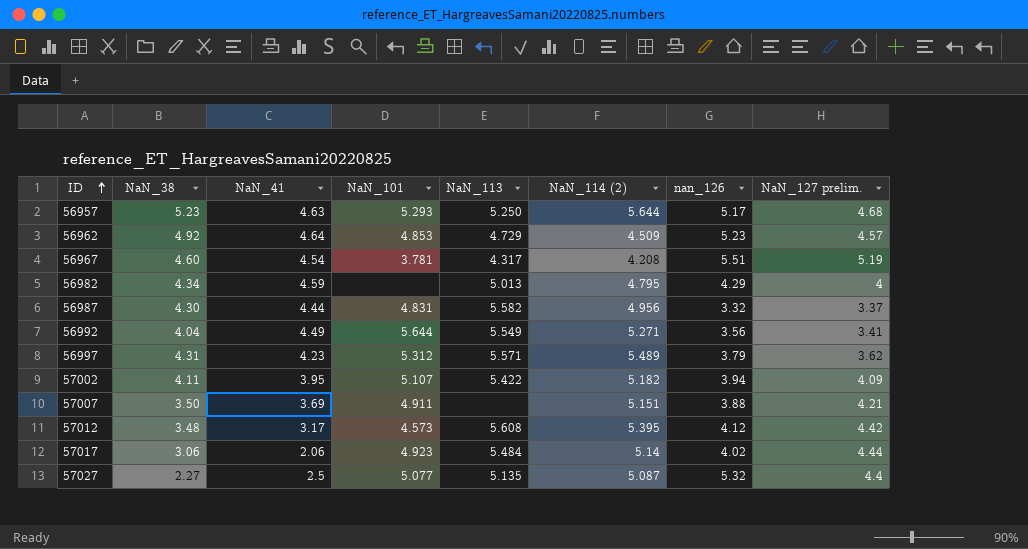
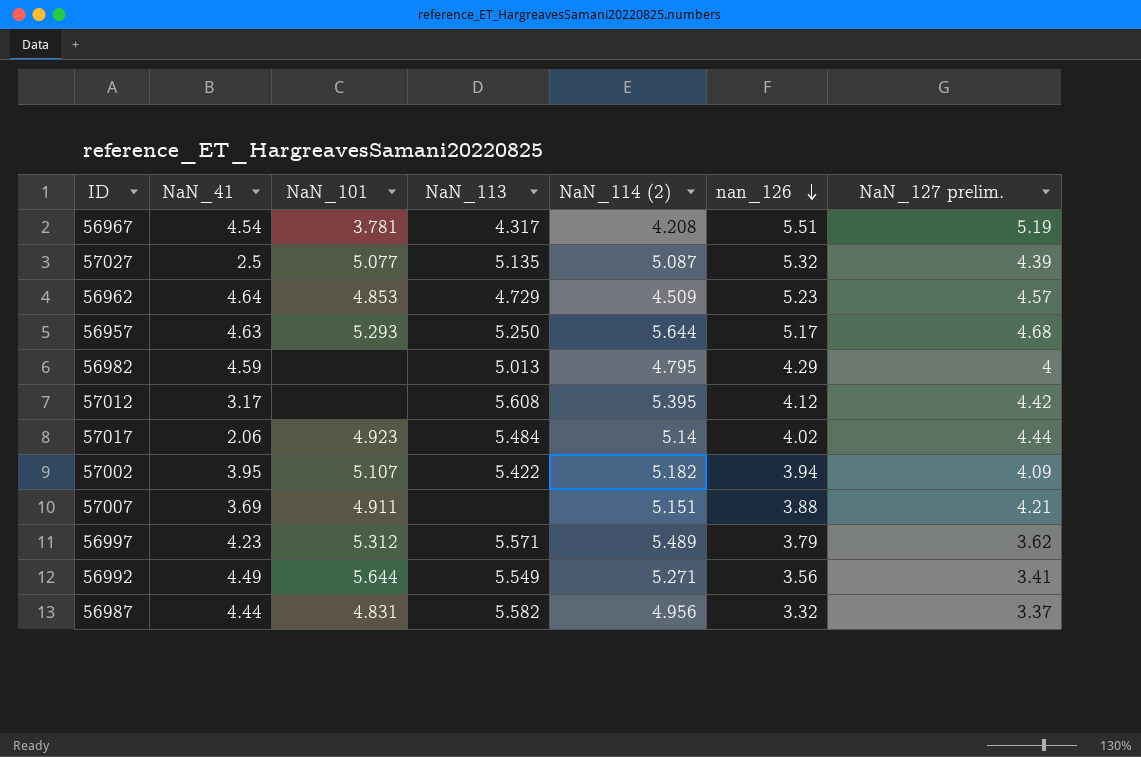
row order: ID ascending -> nan_126 descending
column NaN_38 | position: 2 -> none
57027 | NaN_127 prelim.: 4.4 -> 4.39
57012 | NaN_101: 4.573 -> none

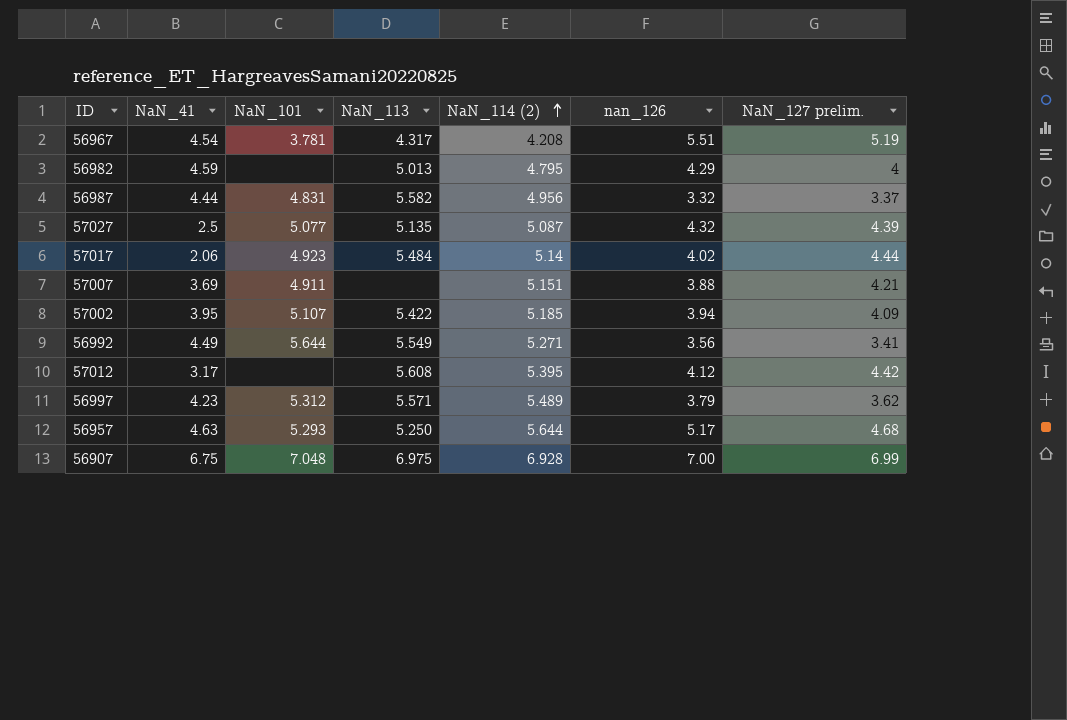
row order: nan_126 descending -> NaN_114 (2) ascending
row 56962: 4.64 | 4.853 | 4.729 | 4.509 | 5.23 | 4.57 -> none
57027 | nan_126: 5.32 -> 4.32
57002 | NaN_114 (2): 5.182 -> 5.185
row 56907: none -> 6.75 | 7.048 | 6.975 | 6.928 | 7.00 | 6.99

